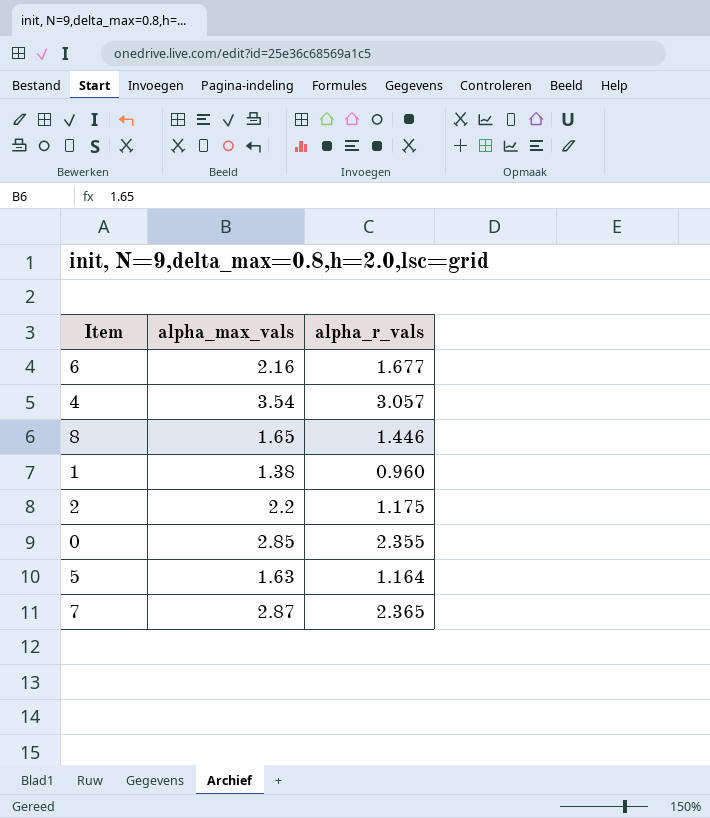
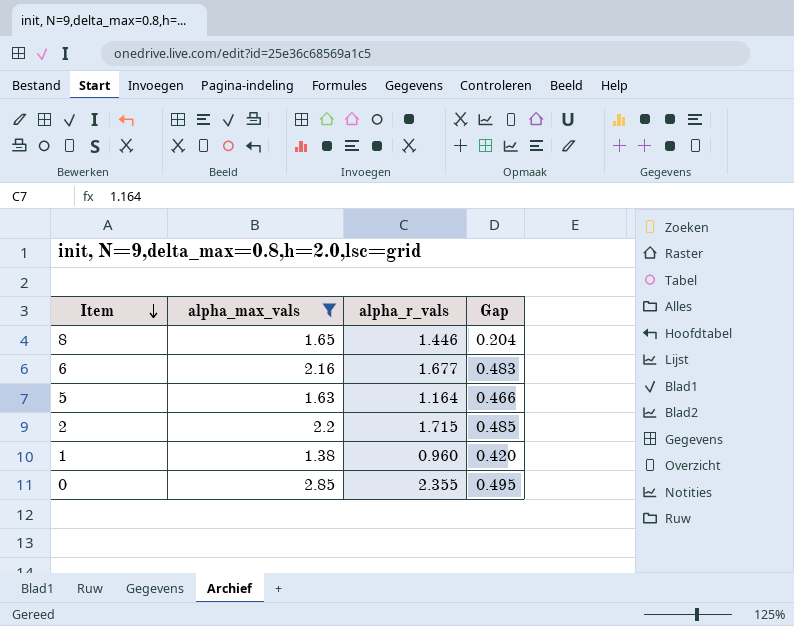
filter: none -> alpha_max_vals <= 2.85
row order: none -> Item descending
column Gap | formula: none -> [alpha_max_vals] - [alpha_r_vals]
2 | alpha_r_vals: 1.175 -> 1.715

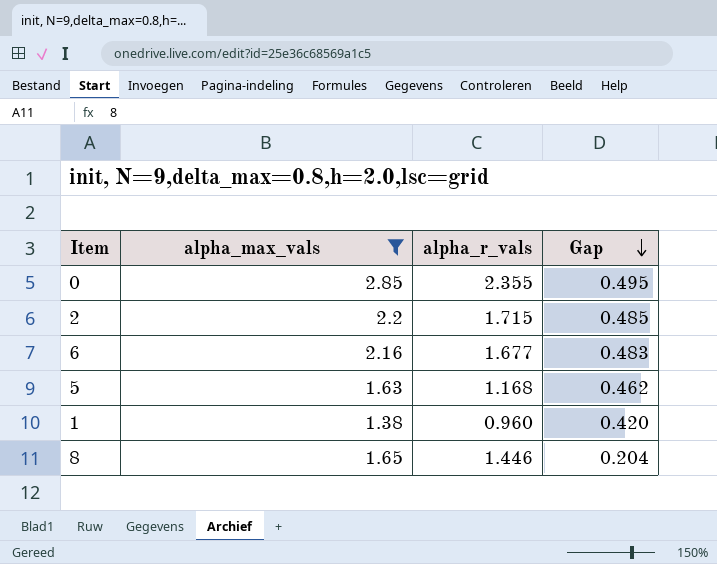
row order: Item descending -> Gap descending
5 | alpha_r_vals: 1.164 -> 1.168
5 | Gap: 0.466 -> 0.462

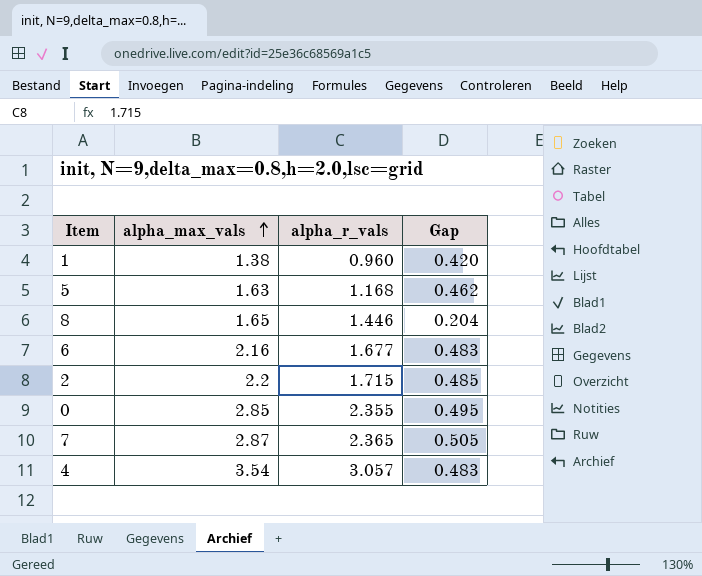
filter: alpha_max_vals <= 2.85 -> none
row order: Gap descending -> alpha_max_vals ascending

